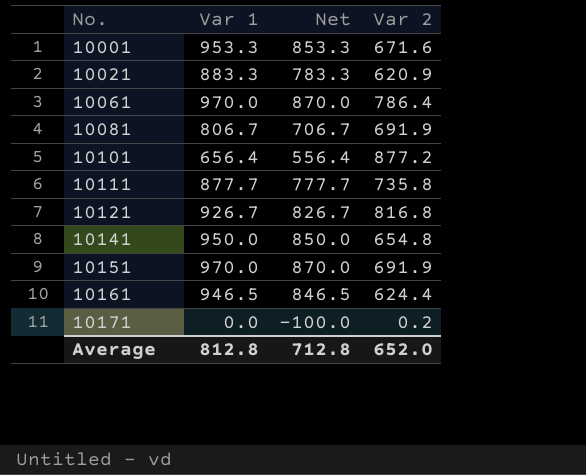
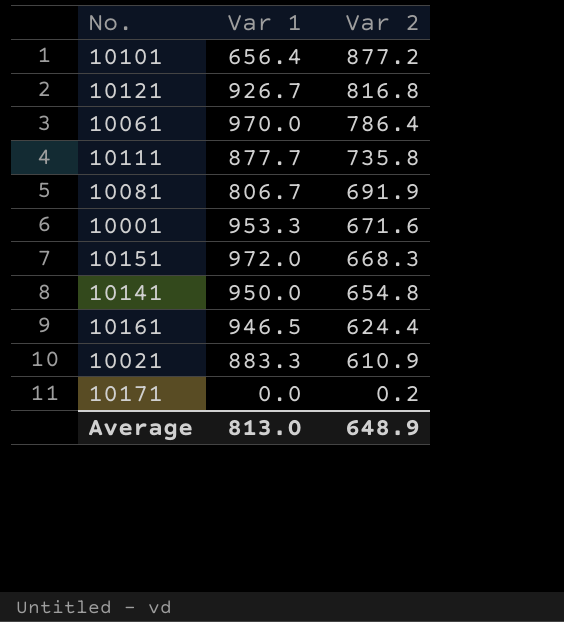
row order: No. ascending -> Var 2 descending
column Net | formula: [Var 1] - 100 -> none
10151 | Var 1: 970.0 -> 972.0
10151 | Var 2: 691.9 -> 668.3
10021 | Var 2: 620.9 -> 610.9
Average | Var 1: 812.8 -> 813.0
Average | Var 2: 652.0 -> 648.9

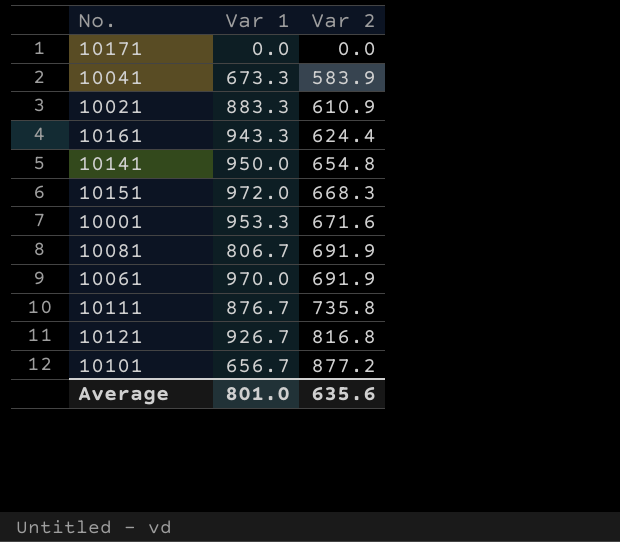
row order: Var 2 descending -> Var 2 ascending
10171 | Var 2: 0.2 -> 0.0
row 10041: none -> 673.3 | 583.9
10161 | Var 1: 946.5 -> 943.3
10061 | Var 2: 786.4 -> 691.9
10111 | Var 1: 877.7 -> 876.7
10101 | Var 1: 656.4 -> 656.7
Average | Var 1: 813.0 -> 801.0
Average | Var 2: 648.9 -> 635.6

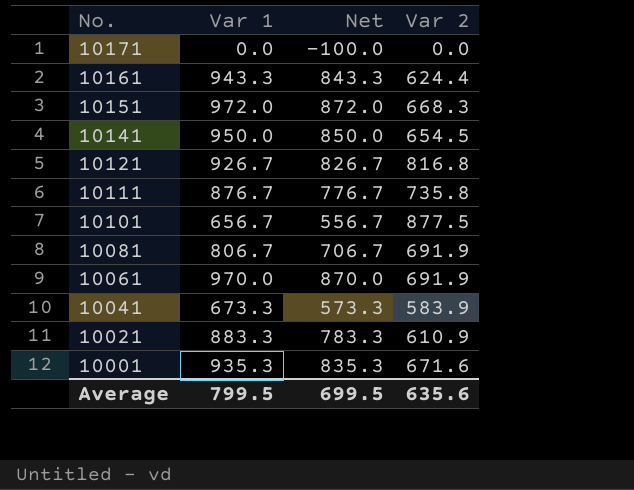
row order: Var 2 ascending -> No. descending
column Net | formula: none -> [Var 1] - 100
10141 | Var 2: 654.8 -> 654.5
10101 | Var 2: 877.2 -> 877.5
10001 | Var 1: 953.3 -> 935.3
Average | Var 1: 801.0 -> 799.5

